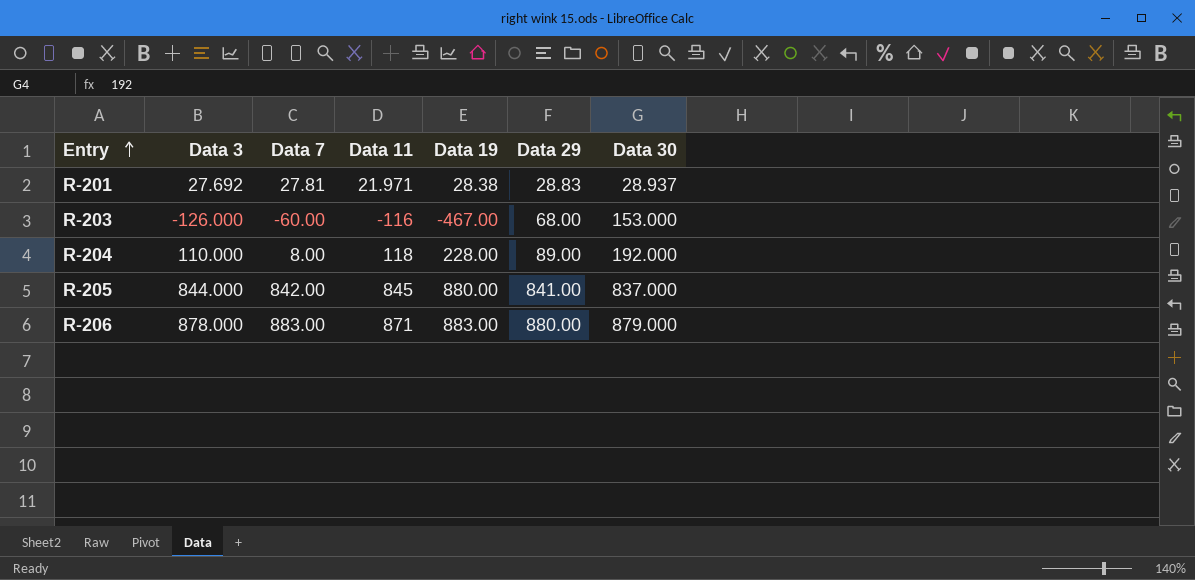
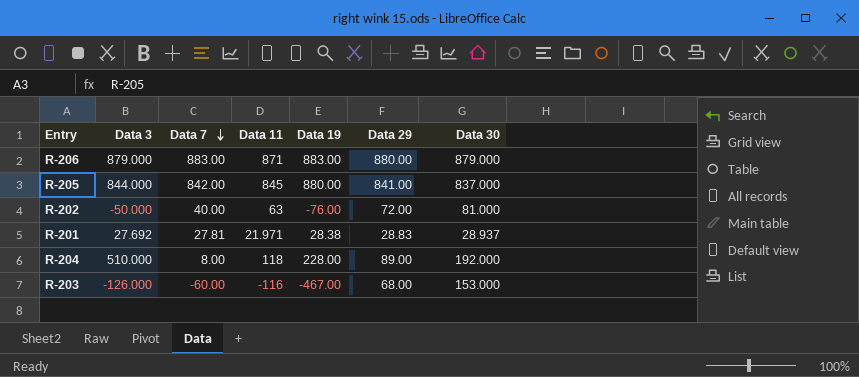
row order: Entry ascending -> Data 7 descending
R-206 | Data 3: 878.000 -> 879.000
row R-202: none -> -50.000 | 40.00 | 63 | -76.00 | 72.00 | 81.000
R-204 | Data 3: 110.000 -> 510.000

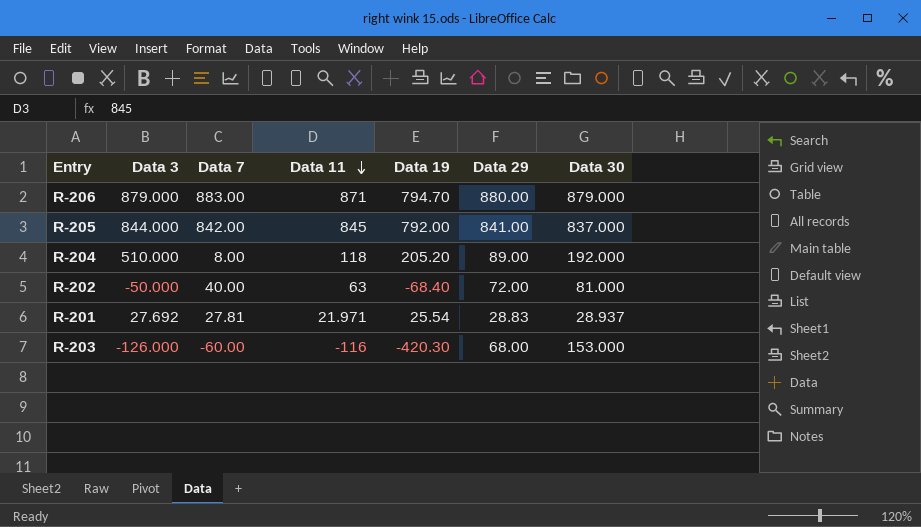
row order: Data 7 descending -> Data 11 descending
R-206 | Data 19: 883.00 -> 794.70
R-205 | Data 19: 880.00 -> 792.00
R-204 | Data 19: 228.00 -> 205.20
R-202 | Data 19: -76.00 -> -68.40
R-201 | Data 19: 28.38 -> 25.54
R-203 | Data 19: -467.00 -> -420.30

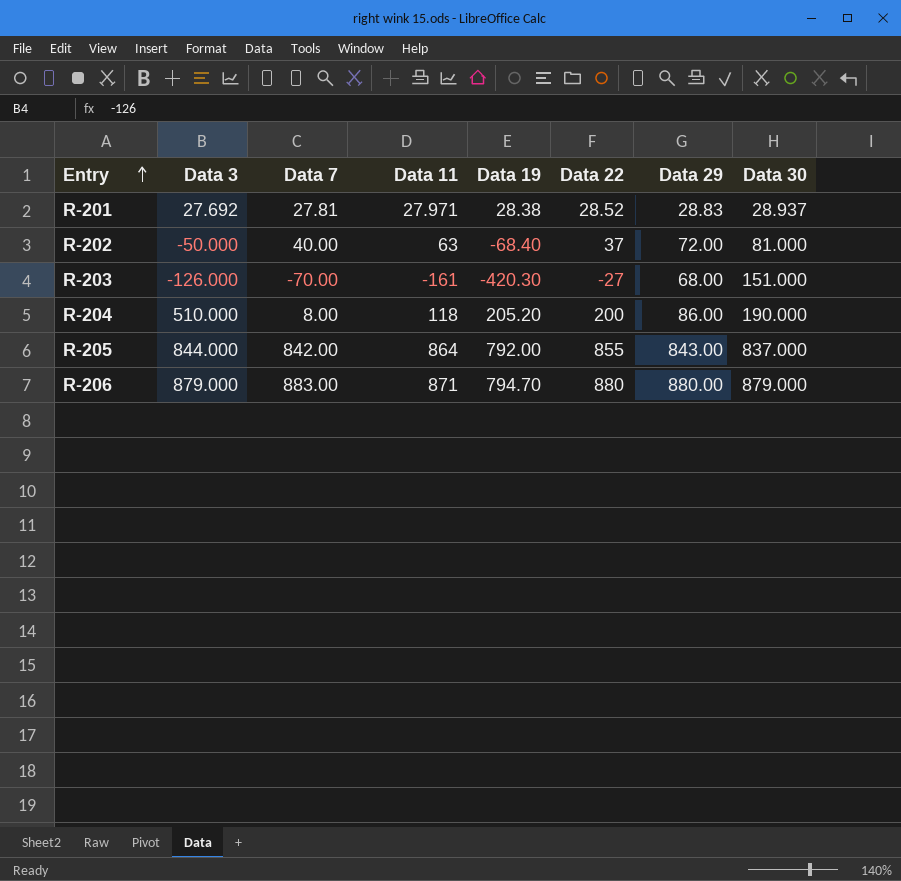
row order: Data 11 descending -> Entry ascending
column Data 22 | position: none -> 6
R-201 | Data 11: 21.971 -> 27.971
R-201 | Data 19: 25.54 -> 28.38
R-203 | Data 7: -60.00 -> -70.00
R-203 | Data 11: -116 -> -161
R-203 | Data 30: 153.000 -> 151.000
R-204 | Data 29: 89.00 -> 86.00
R-204 | Data 30: 192.000 -> 190.000
R-205 | Data 11: 845 -> 864
R-205 | Data 29: 841.00 -> 843.00

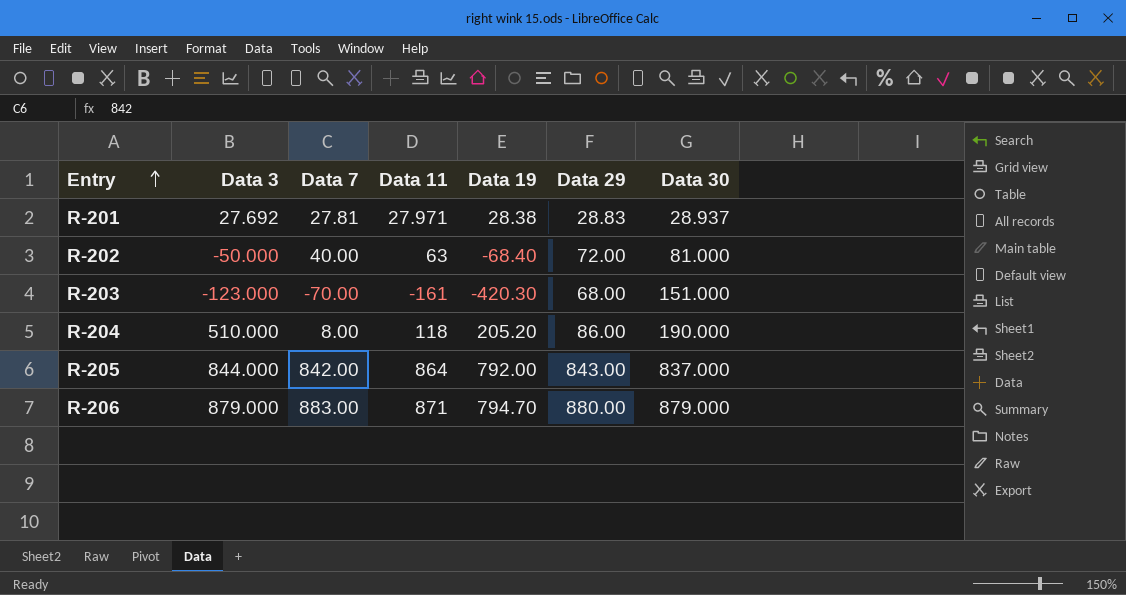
column Data 22 | position: 6 -> none
R-203 | Data 3: -126.000 -> -123.000

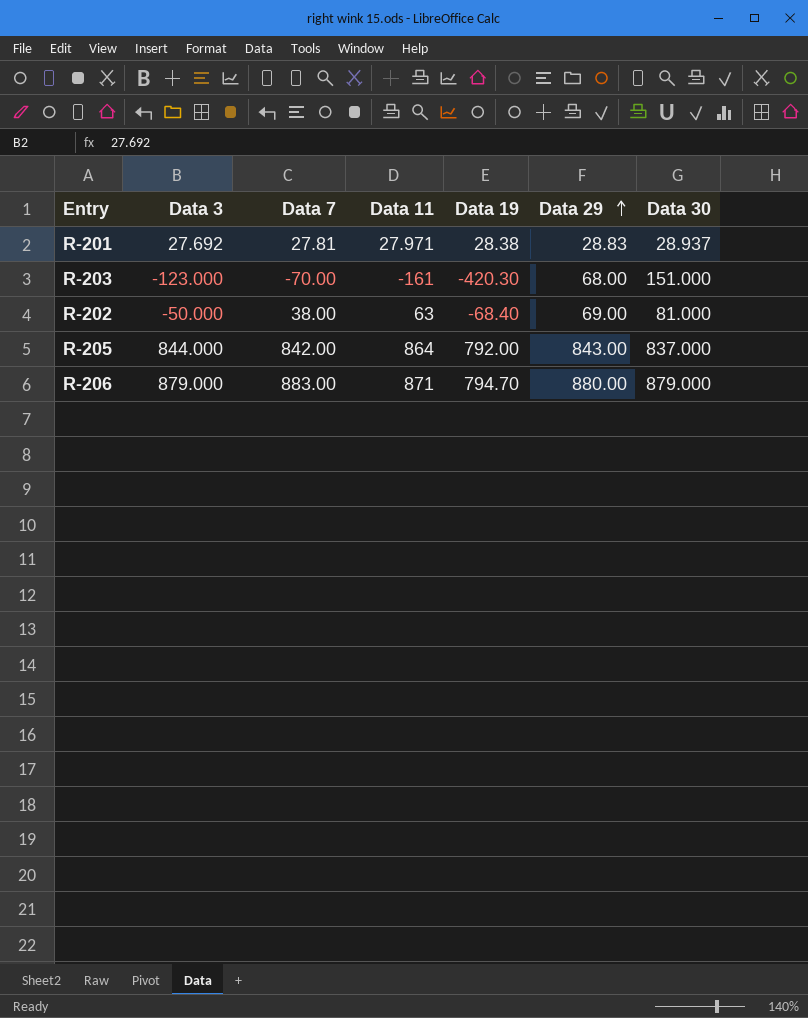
row order: Entry ascending -> Data 29 ascending
row R-204: 510.000 | 8.00 | 118 | 205.20 | 86.00 | 190.000 -> none
R-202 | Data 7: 40.00 -> 38.00
R-202 | Data 29: 72.00 -> 69.00

